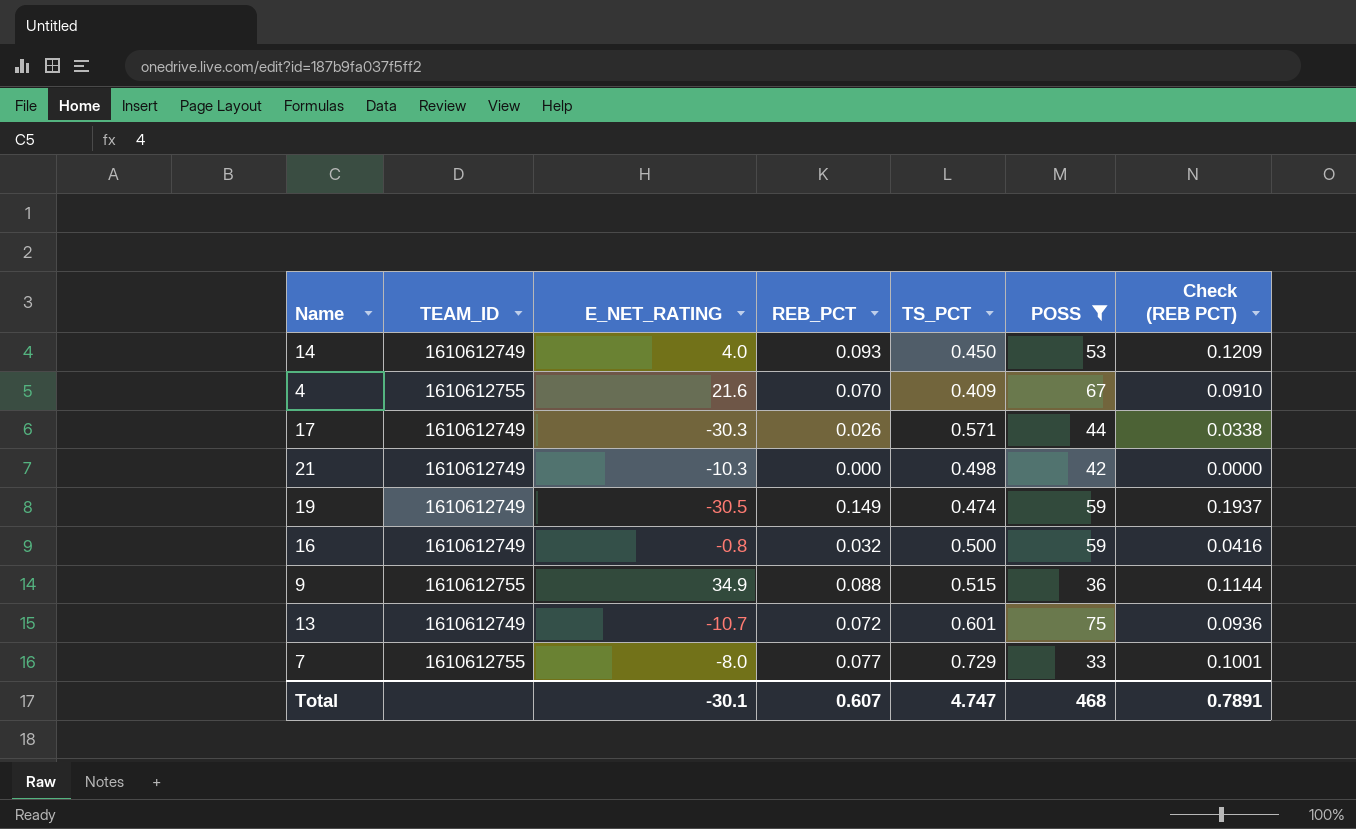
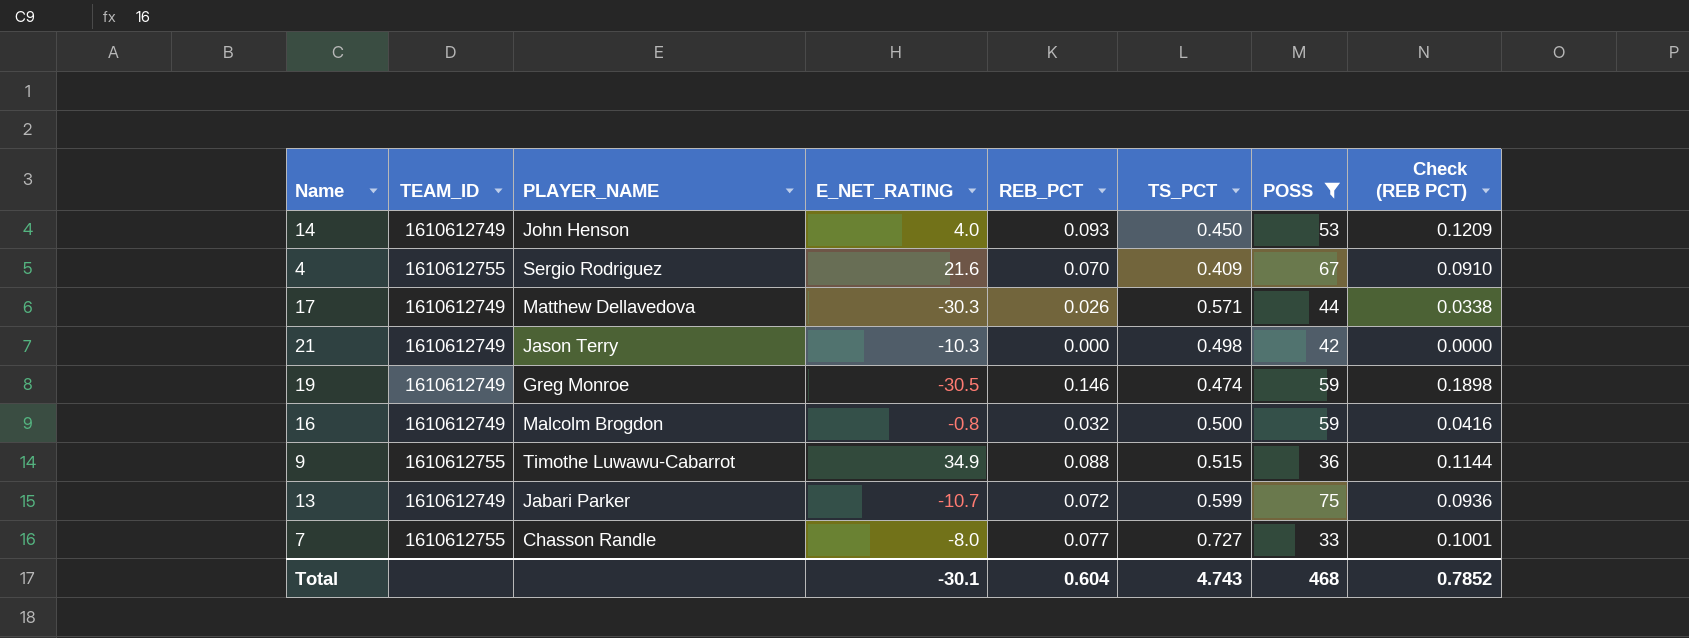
column PLAYER_NAME | position: none -> 3
19 | REB_PCT: 0.149 -> 0.146
19 | Check (REB PCT): 0.1937 -> 0.1898
13 | TS_PCT: 0.601 -> 0.599
7 | TS_PCT: 0.729 -> 0.727
Total | REB_PCT: 0.607 -> 0.604
Total | TS_PCT: 4.747 -> 4.743
Total | Check (REB PCT): 0.7891 -> 0.7852

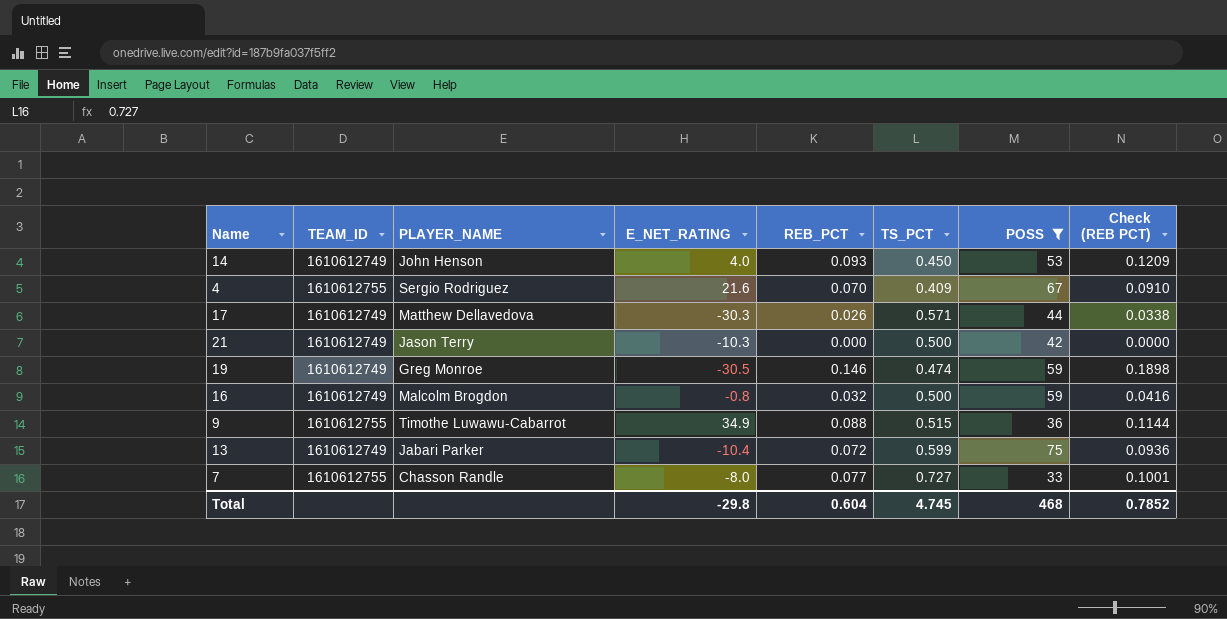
21 | TS_PCT: 0.498 -> 0.500
13 | E_NET_RATING: -10.7 -> -10.4
Total | E_NET_RATING: -30.1 -> -29.8
Total | TS_PCT: 4.743 -> 4.745

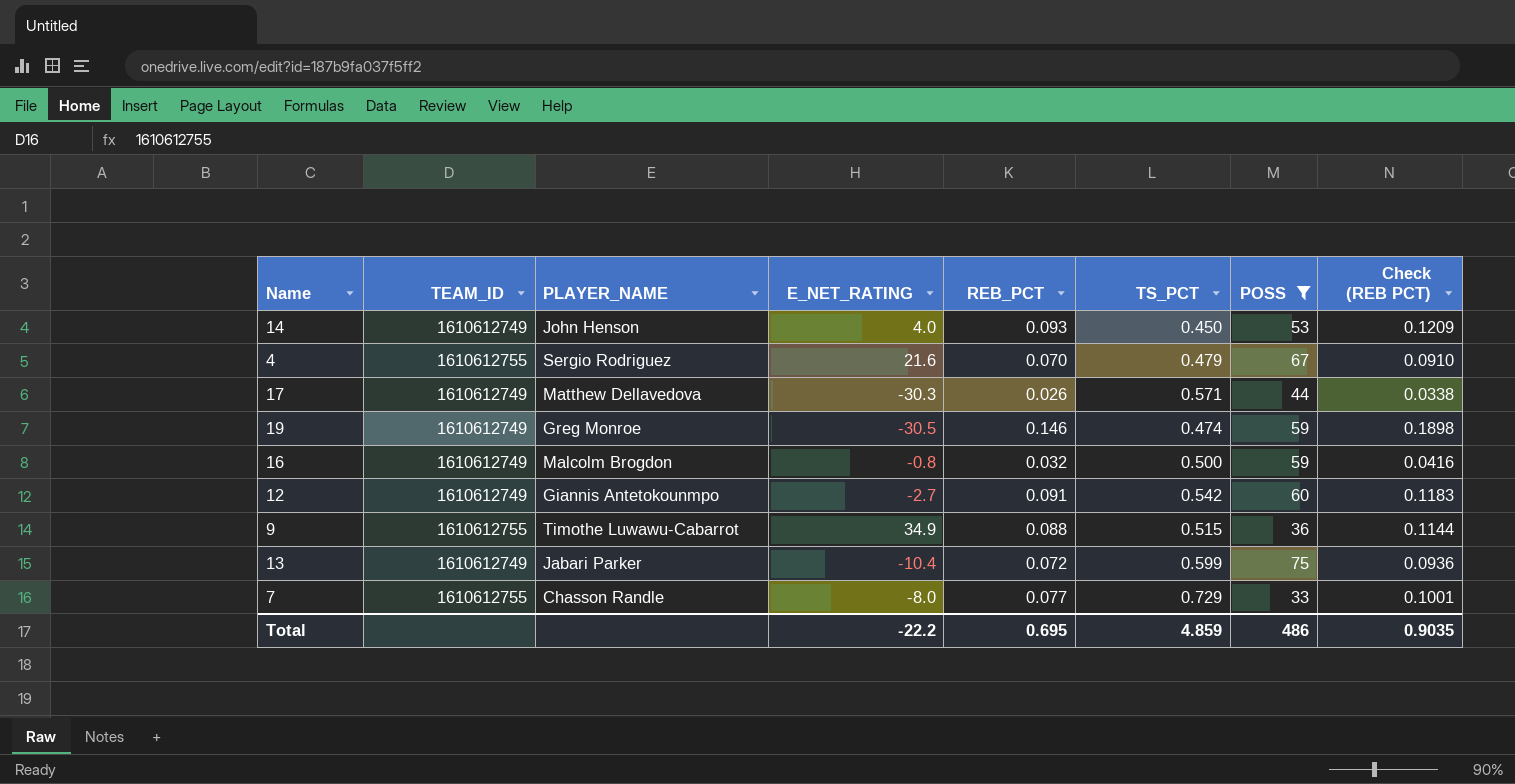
row 21: 1610612749 | Jason Terry | -10.3 | 0.000 | 0.500 | 42 | 0.0000 -> none
4 | TS_PCT: 0.409 -> 0.479
row 12: none -> 1610612749 | Giannis Antetokounmpo | -2.7 | 0.091 | 0.542 | 60 | 0.1183
7 | TS_PCT: 0.727 -> 0.729
Total | E_NET_RATING: -29.8 -> -22.2
Total | REB_PCT: 0.604 -> 0.695
Total | TS_PCT: 4.745 -> 4.859
Total | POSS: 468 -> 486
Total | Check (REB PCT): 0.7852 -> 0.9035

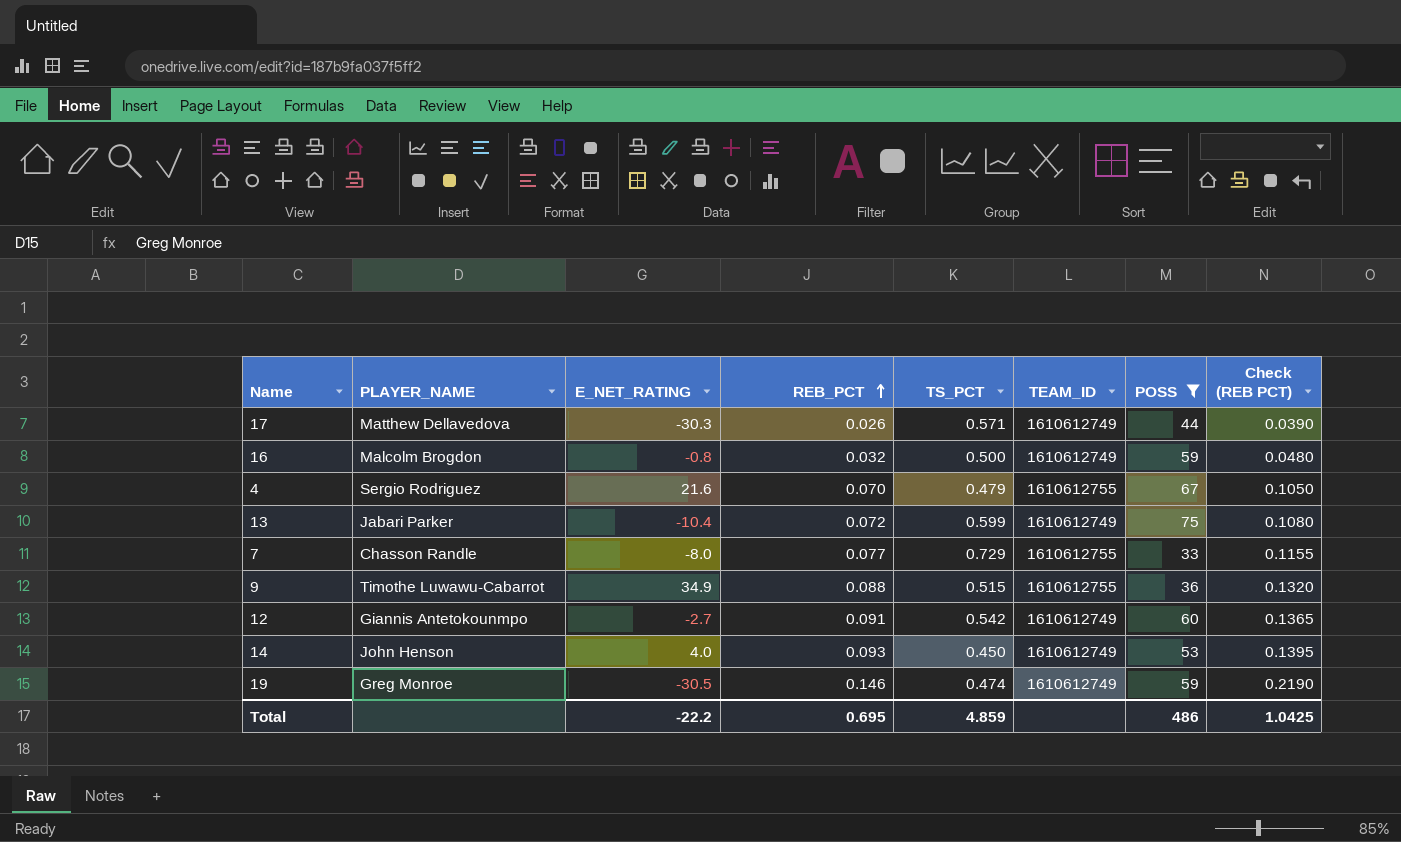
row order: none -> REB_PCT ascending
column TEAM_ID | position: 2 -> 6
column Check (REB PCT) | formula: [REB_PCT] * 1.3 -> [REB_PCT] * 1.5
Total | Check (REB PCT): 0.9035 -> 1.0425

